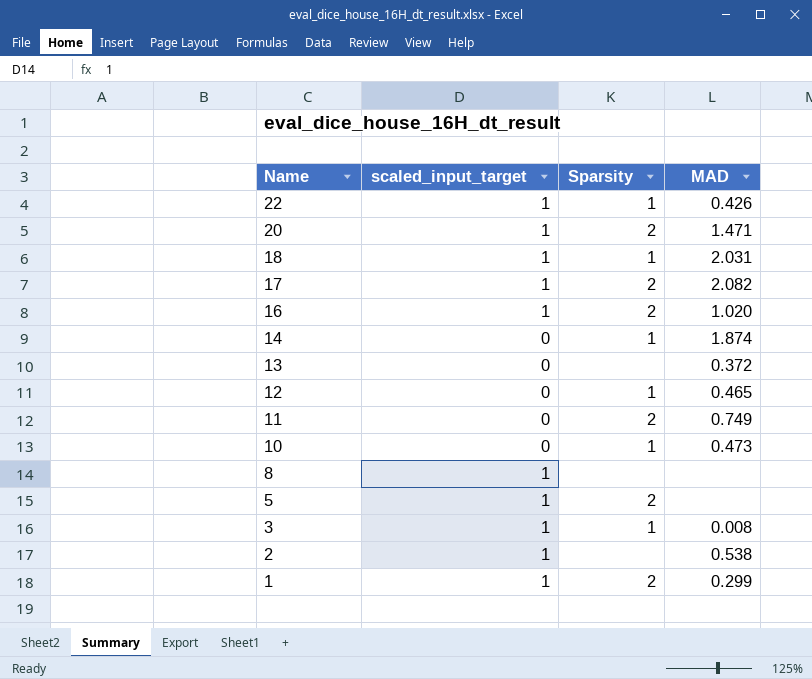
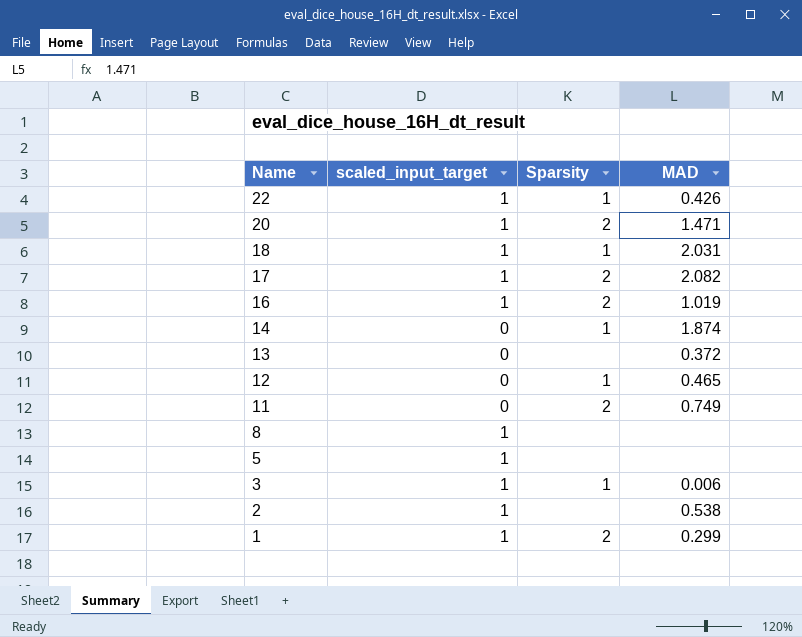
row 10: 0 | 1 | 0.473 -> none
16 | MAD: 1.020 -> 1.019
5 | Sparsity: 2 -> none
3 | MAD: 0.008 -> 0.006

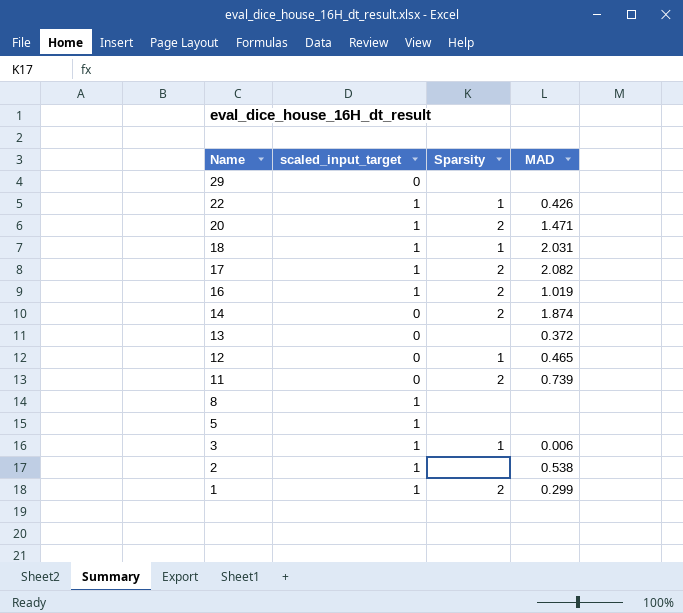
row 29: none -> 0 | none | none
14 | Sparsity: 1 -> 2
11 | MAD: 0.749 -> 0.739

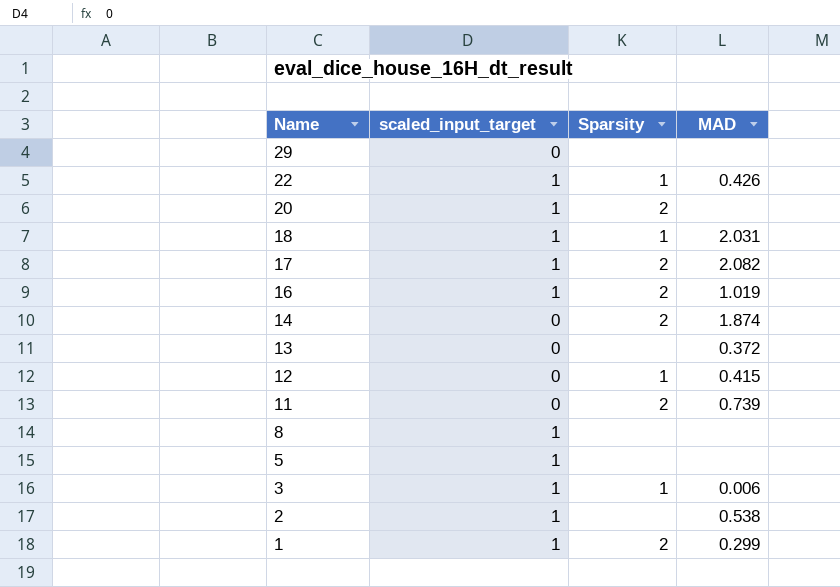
20 | MAD: 1.471 -> none
12 | MAD: 0.465 -> 0.415

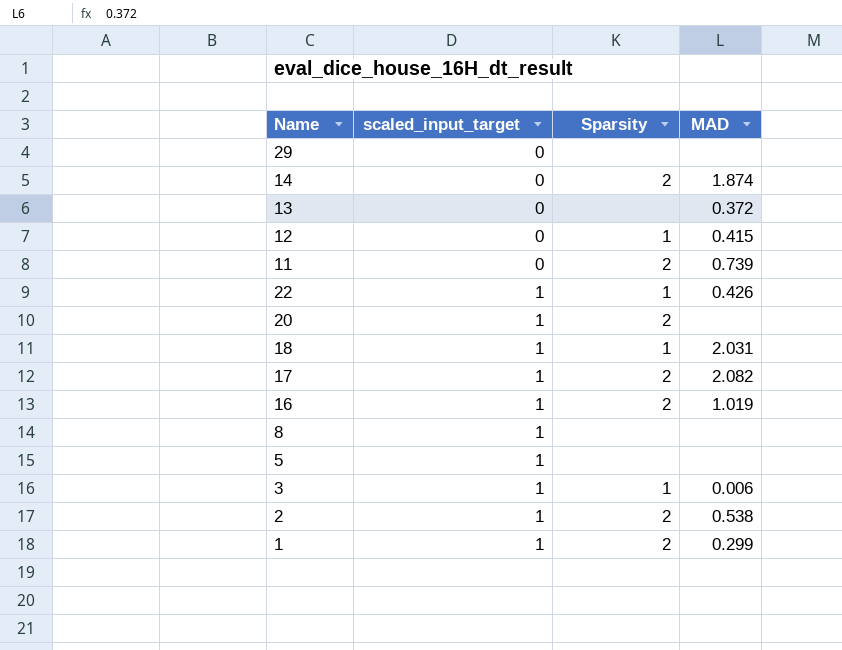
row order: Name descending -> scaled_input_target ascending
2 | Sparsity: none -> 2

